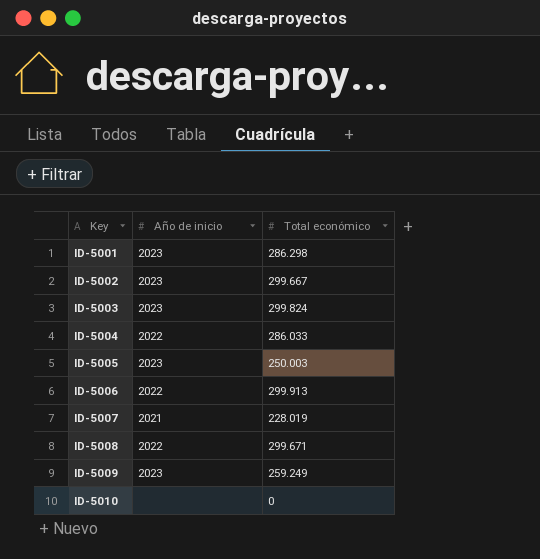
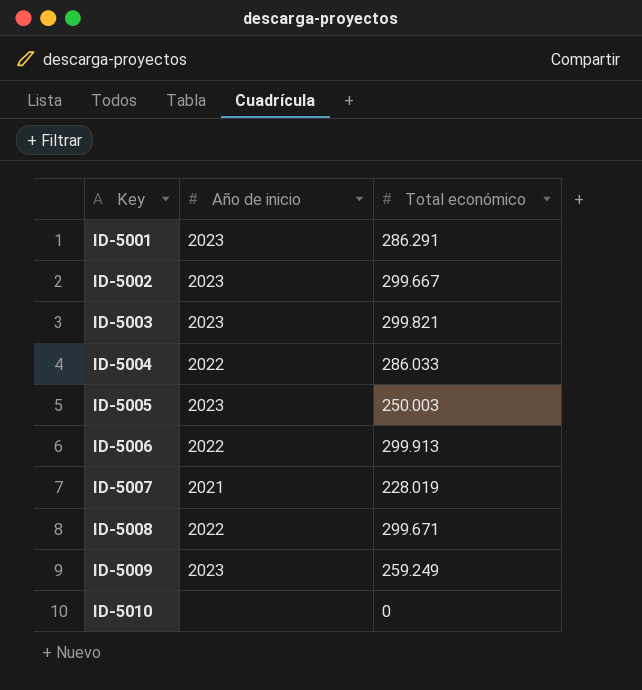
ID-5001 | Total económico: 286.298 -> 286.291
ID-5003 | Total económico: 299.824 -> 299.821

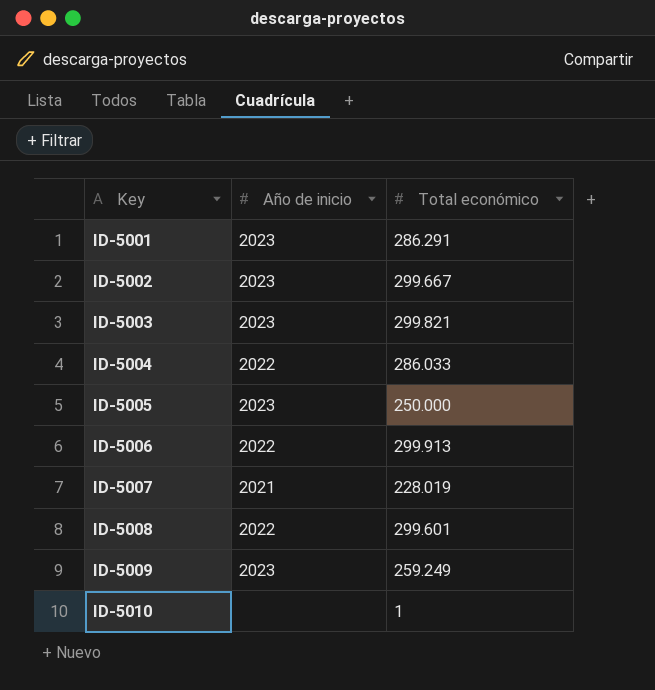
ID-5005 | Total económico: 250.003 -> 250.000
ID-5008 | Total económico: 299.671 -> 299.601
ID-5010 | Total económico: 0 -> 1

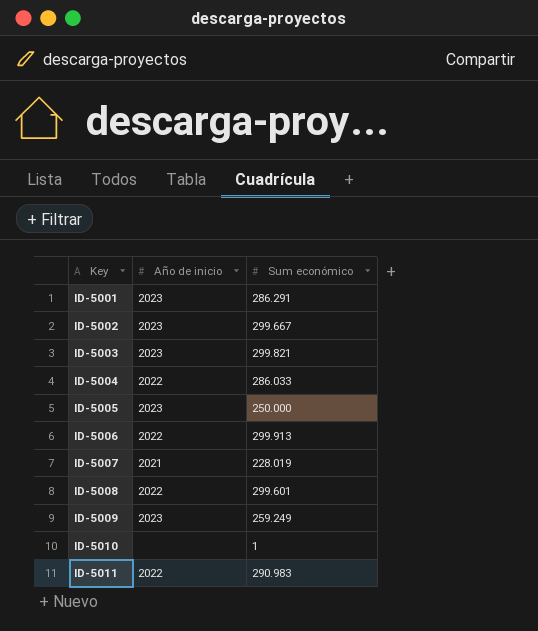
column name: Total económico -> Sum económico
row ID-5011: none -> 2022 | 290.983

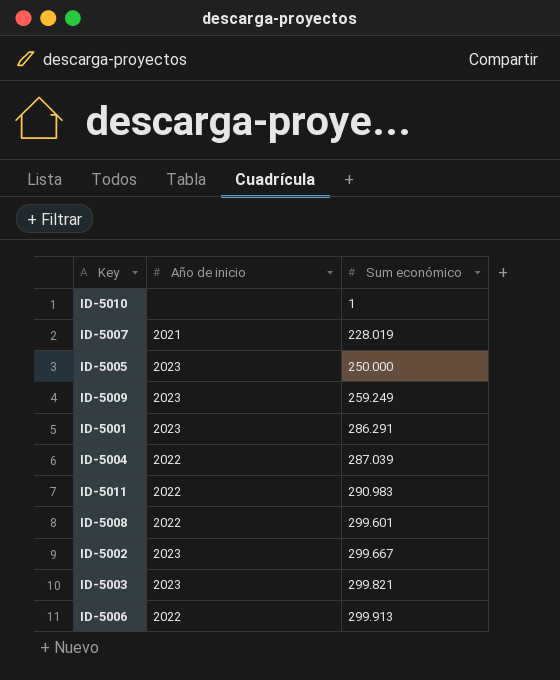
row order: Key ascending -> Sum económico ascending
ID-5004 | Sum económico: 286.033 -> 287.039

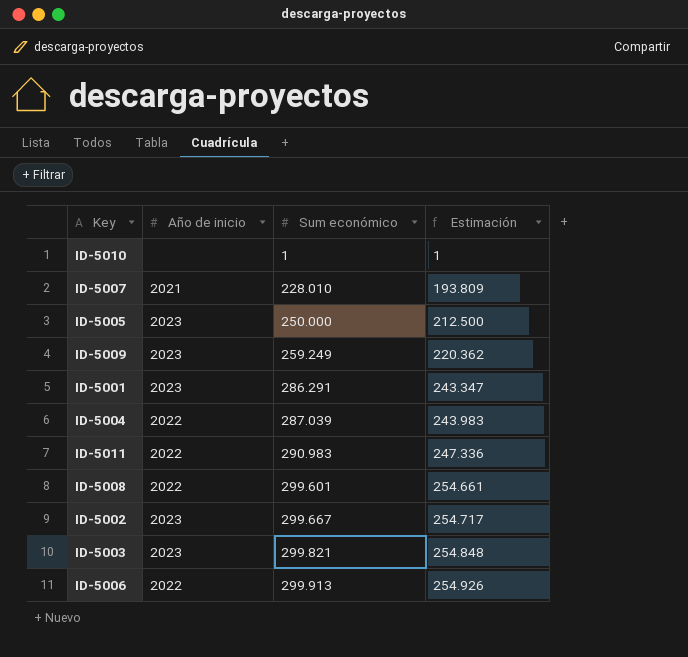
column Estimación | formula: none -> [Sum económico] * 0,85
ID-5007 | Sum económico: 228.019 -> 228.010

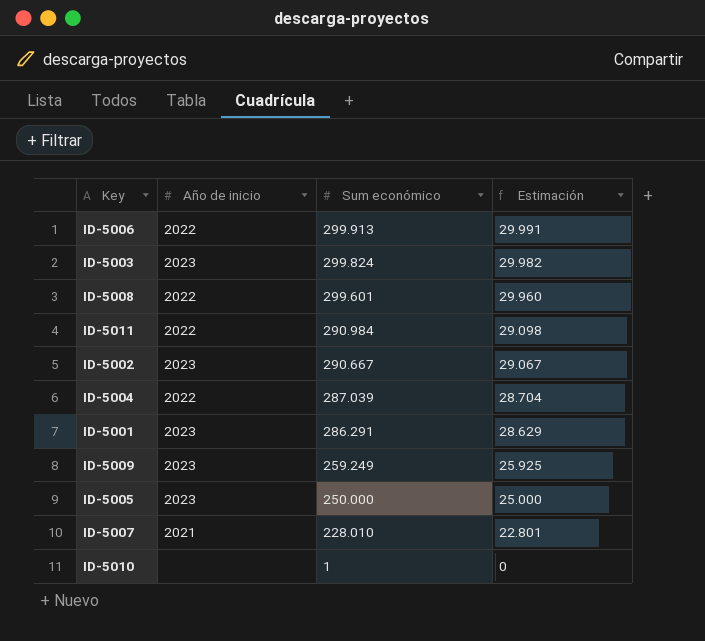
row order: Sum económico ascending -> Sum económico descending
column Estimación | formula: [Sum económico] * 0,85 -> [Sum económico] * 0,1
ID-5003 | Sum económico: 299.821 -> 299.824
ID-5011 | Sum económico: 290.983 -> 290.984
ID-5002 | Sum económico: 299.667 -> 290.667

